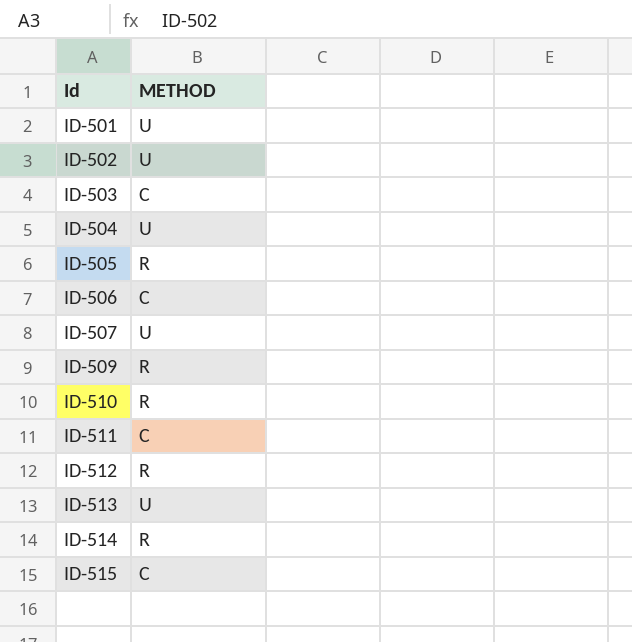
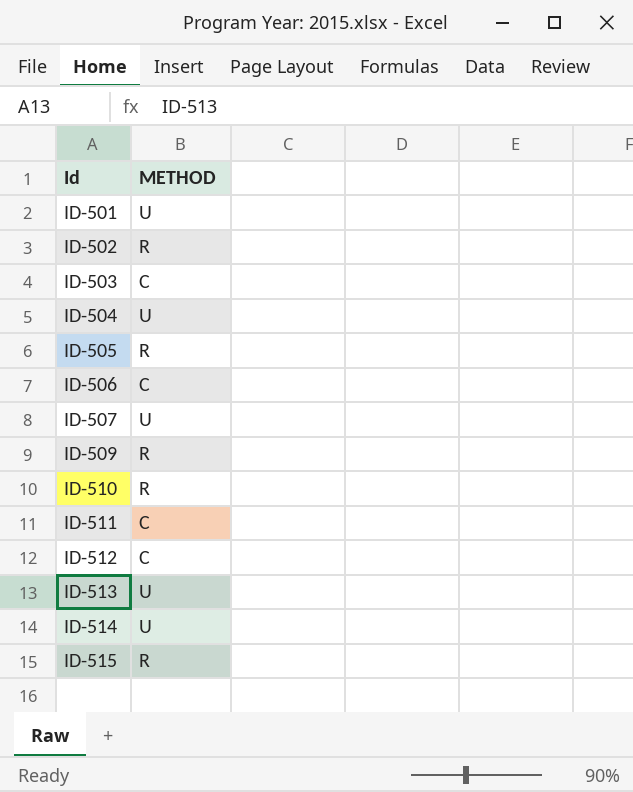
ID-502 | METHOD: U -> R
ID-512 | METHOD: R -> C
ID-514 | METHOD: R -> U
ID-515 | METHOD: C -> R

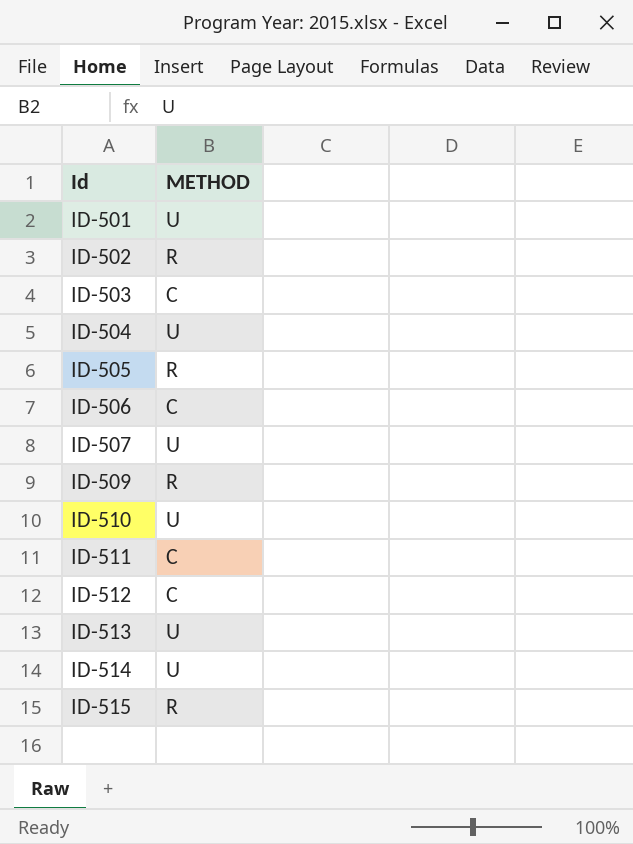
ID-510 | METHOD: R -> U

